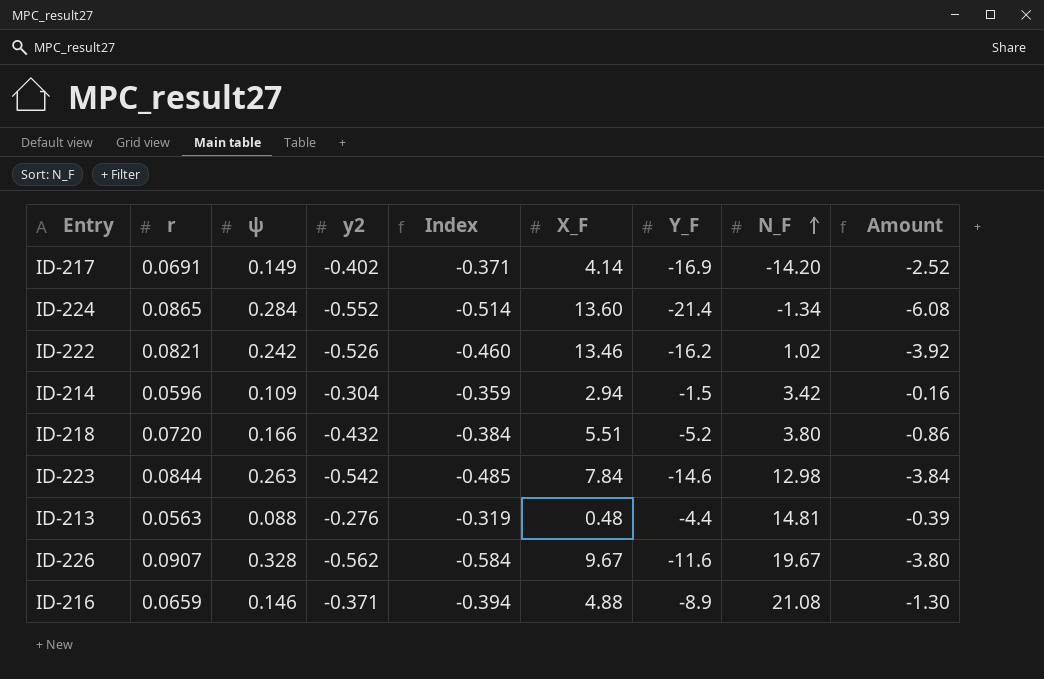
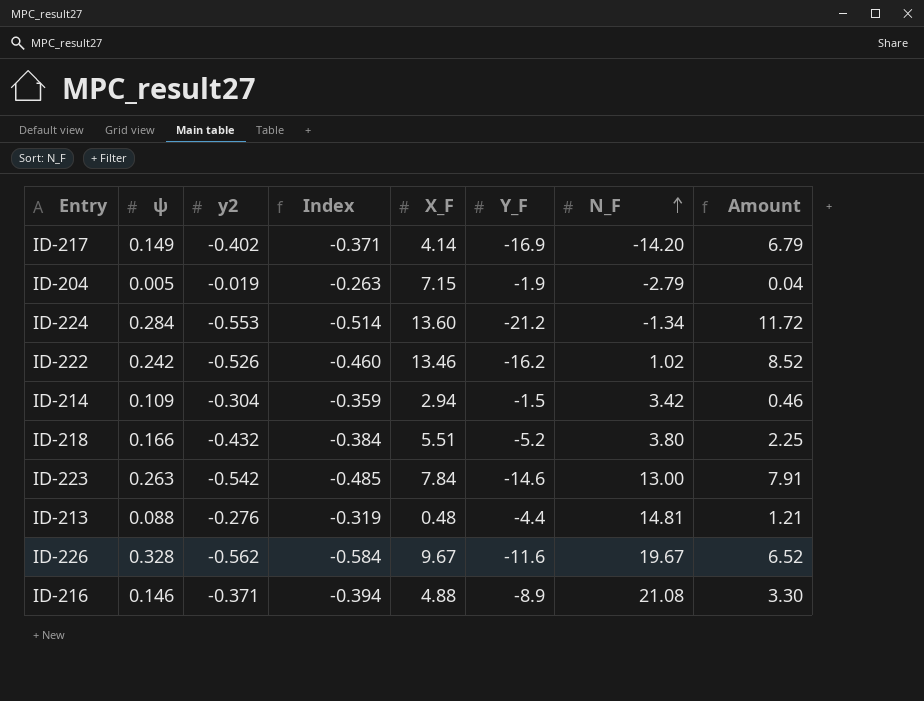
column r | position: 2 -> none
column Amount | formula: [ψ] * [Y_F] -> [y2] * [Y_F]
row ID-204: none -> 0.005 | -0.019 | -0.263 | 7.15 | -1.9 | -2.79 | 0.04
ID-224 | y2: -0.552 -> -0.553
ID-224 | Y_F: -21.4 -> -21.2
ID-223 | N_F: 12.98 -> 13.00

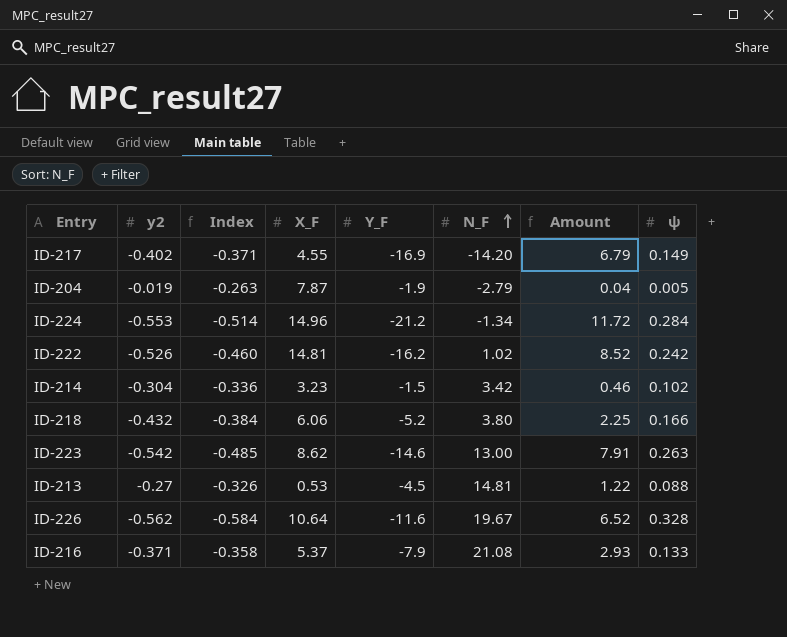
column ψ | position: 2 -> 8
ID-217 | X_F: 4.14 -> 4.55
ID-204 | X_F: 7.15 -> 7.87
ID-224 | X_F: 13.60 -> 14.96
ID-222 | X_F: 13.46 -> 14.81
ID-214 | Index: -0.359 -> -0.336
ID-214 | X_F: 2.94 -> 3.23
ID-214 | ψ: 0.109 -> 0.102
ID-218 | X_F: 5.51 -> 6.06
ID-223 | X_F: 7.84 -> 8.62
ID-213 | y2: -0.276 -> -0.27
ID-213 | Index: -0.319 -> -0.326
ID-213 | X_F: 0.48 -> 0.53
ID-213 | Y_F: -4.4 -> -4.5
ID-213 | Amount: 1.21 -> 1.22
ID-226 | X_F: 9.67 -> 10.64
ID-216 | Index: -0.394 -> -0.358
ID-216 | X_F: 4.88 -> 5.37
ID-216 | Y_F: -8.9 -> -7.9
ID-216 | Amount: 3.30 -> 2.93
ID-216 | ψ: 0.146 -> 0.133

